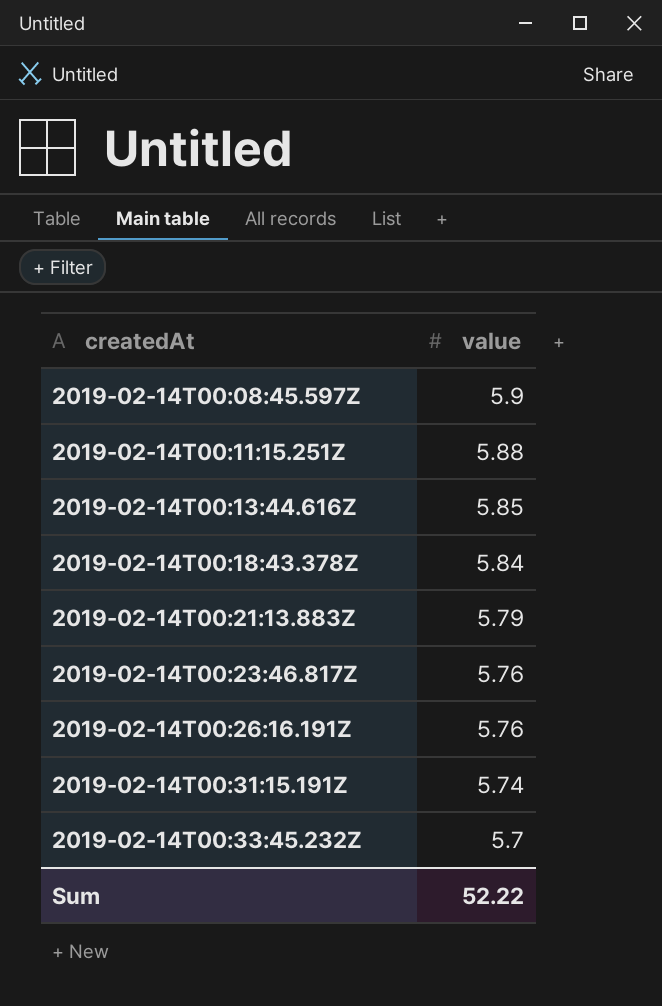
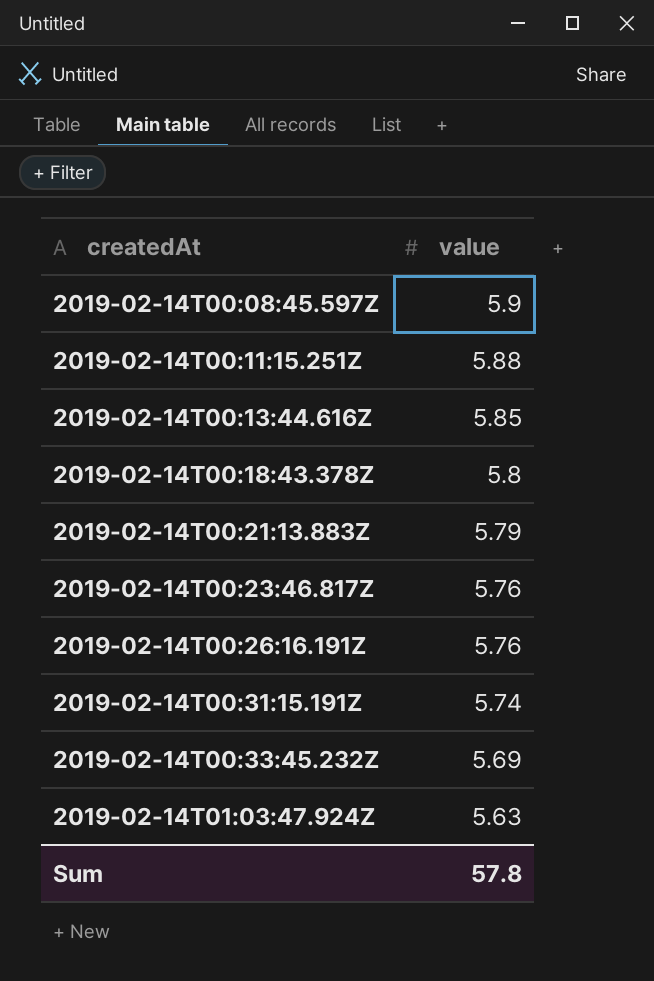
2019-02-14T00:18:43.378Z | value: 5.84 -> 5.8
2019-02-14T00:33:45.232Z | value: 5.7 -> 5.69
row 2019-02-14T01:03:47.924Z: none -> 5.63
Sum | value: 52.22 -> 57.8

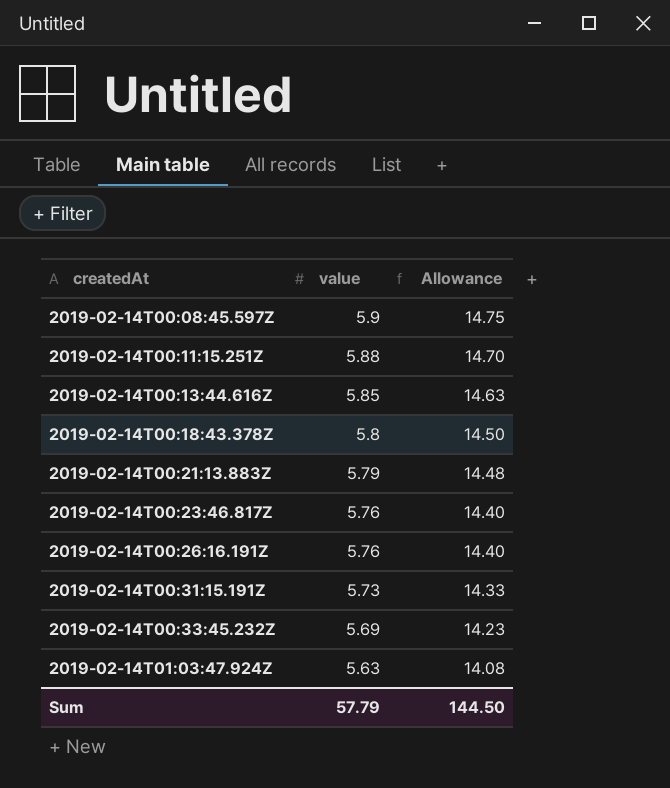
column Allowance | formula: none -> [value] * 2.5
2019-02-14T00:31:15.191Z | value: 5.74 -> 5.73
Sum | value: 57.8 -> 57.79

